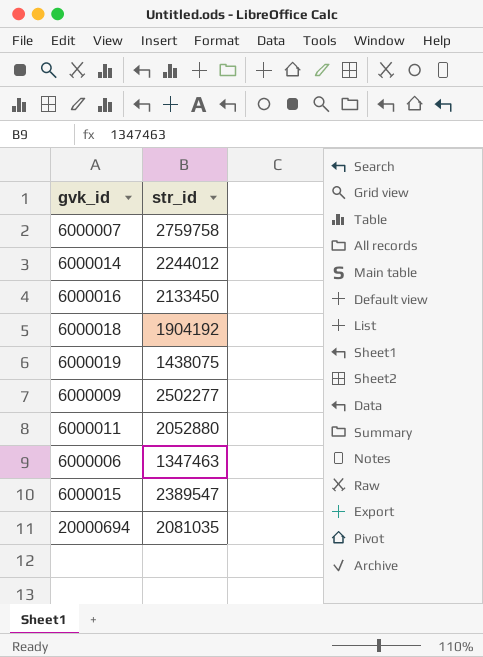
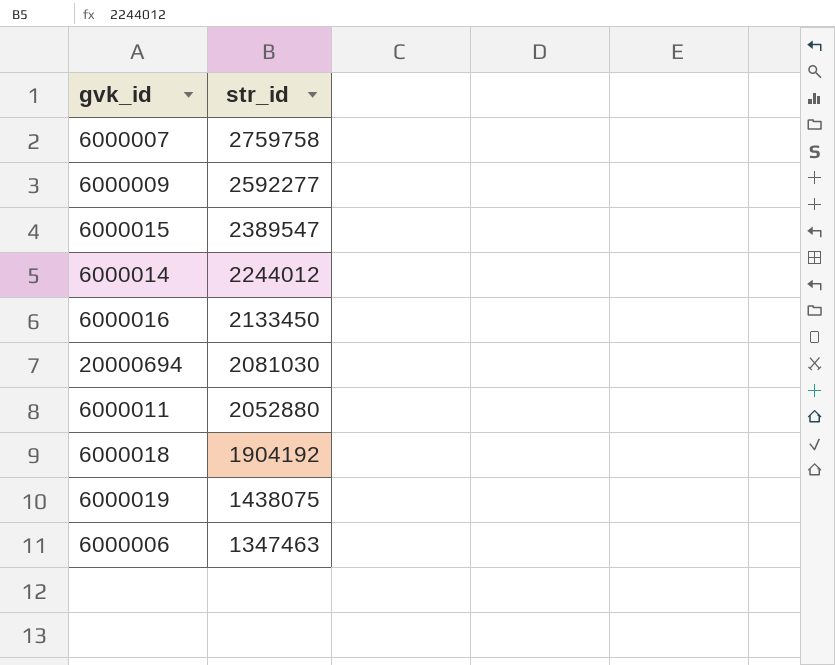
row order: none -> str_id descending
6000009 | str_id: 2502277 -> 2592277
20000694 | str_id: 2081035 -> 2081030

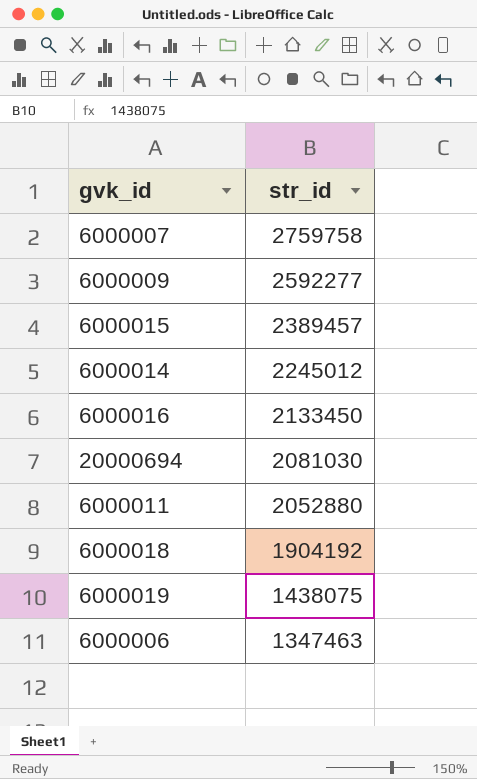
6000015 | str_id: 2389547 -> 2389457
6000014 | str_id: 2244012 -> 2245012

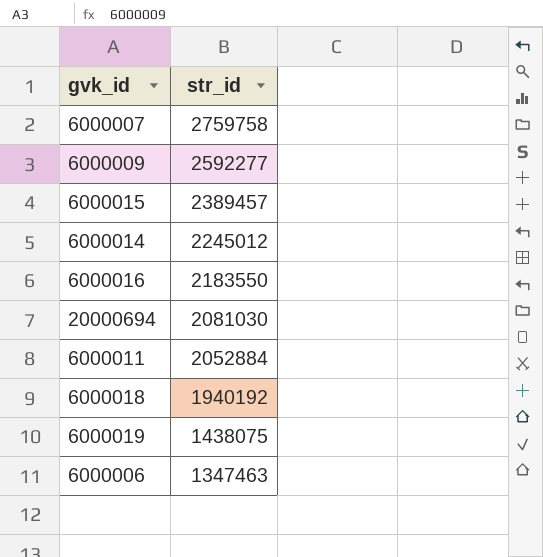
6000016 | str_id: 2133450 -> 2183550
6000011 | str_id: 2052880 -> 2052884
6000018 | str_id: 1904192 -> 1940192

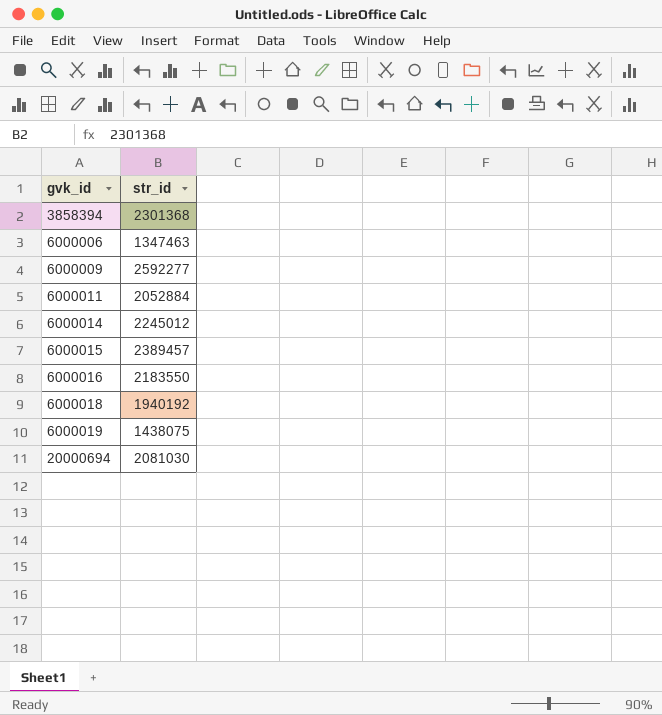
row order: str_id descending -> gvk_id ascending
row 6000007: 2759758 -> none
row 3858394: none -> 2301368

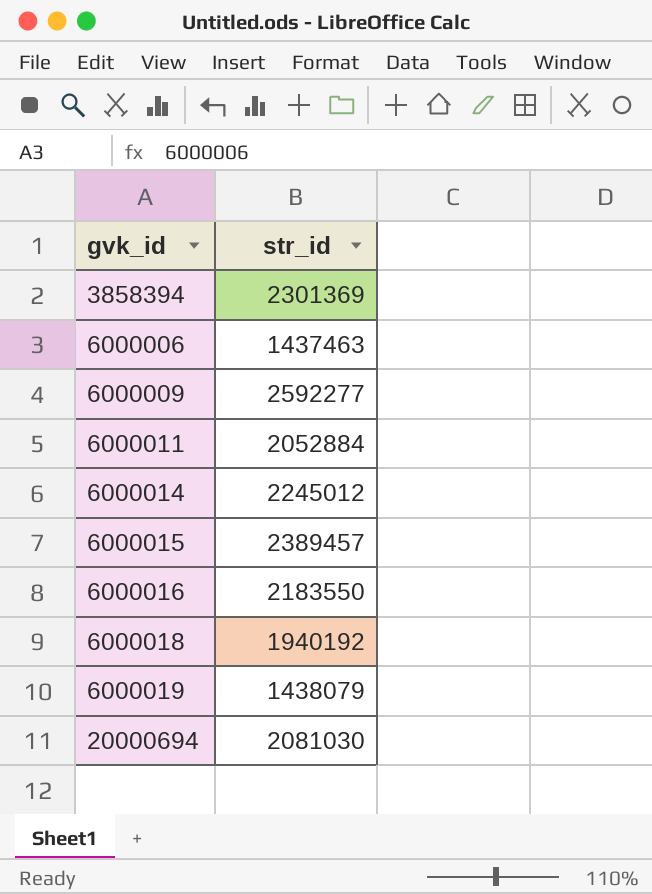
3858394 | str_id: 2301368 -> 2301369
6000006 | str_id: 1347463 -> 1437463
6000019 | str_id: 1438075 -> 1438079

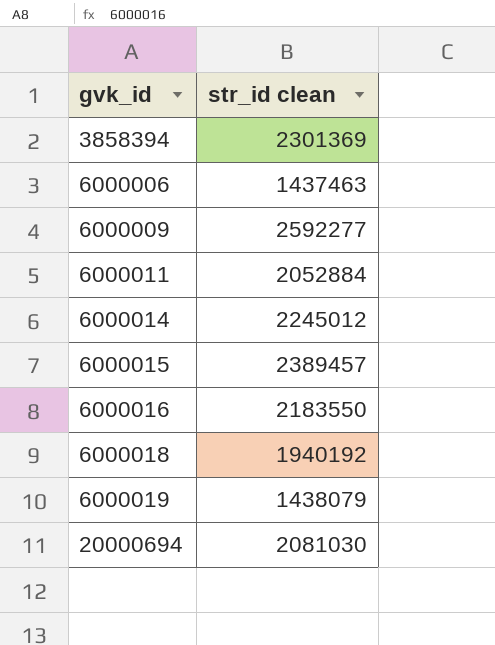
column name: str_id -> str_id clean

